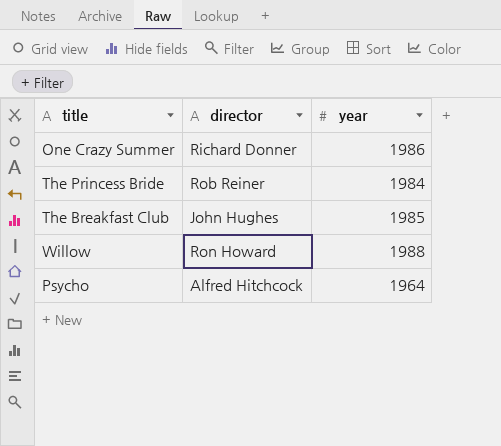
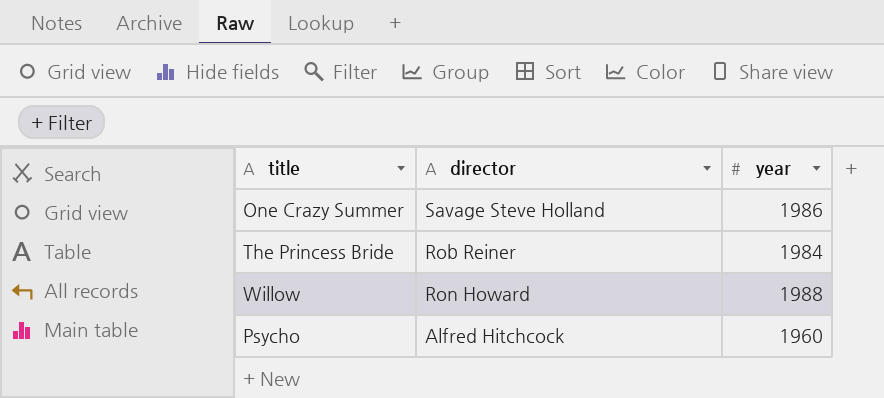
row The Breakfast Club: John Hughes | 1985 -> none
One Crazy Summer | director: Richard Donner -> Savage Steve Holland
Psycho | year: 1964 -> 1960

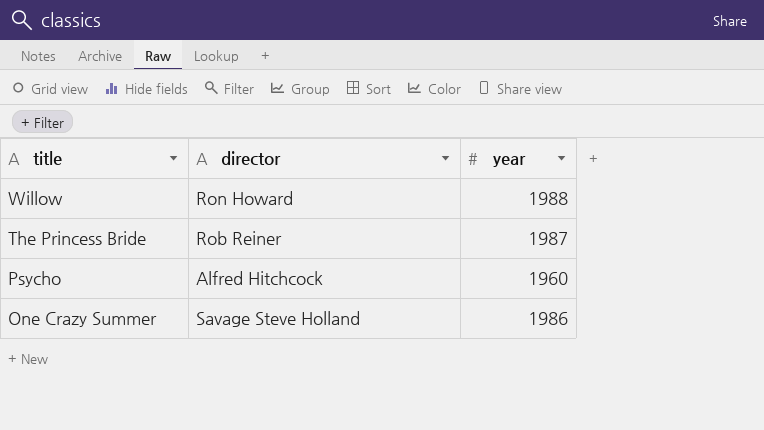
row order: none -> title descending
The Princess Bride | year: 1984 -> 1987

